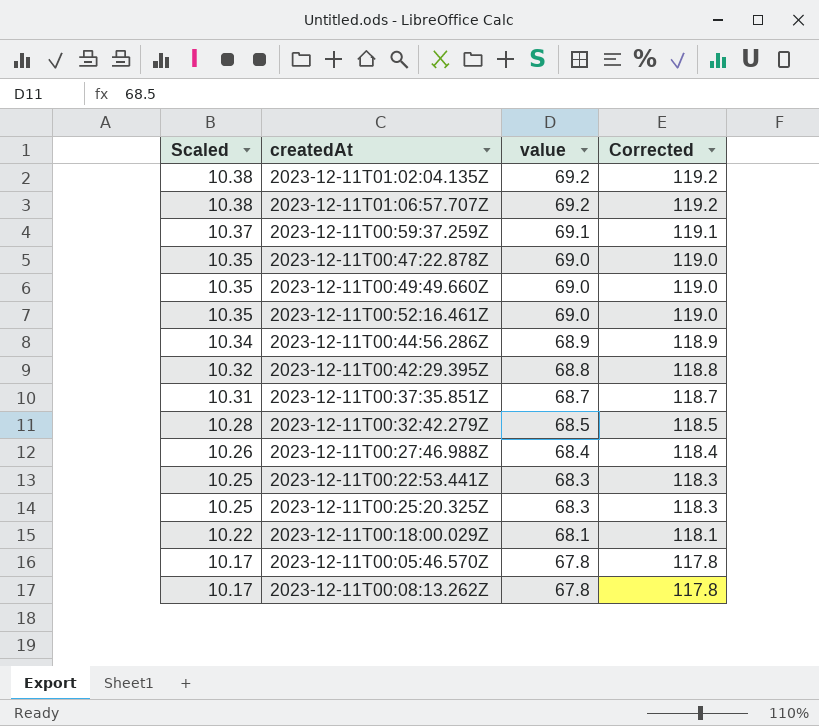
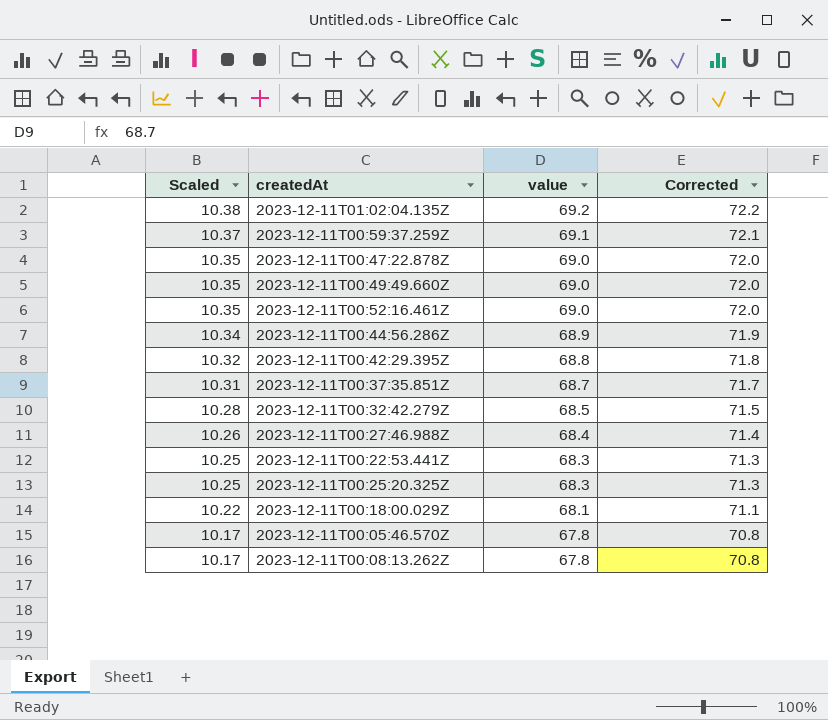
column Corrected | formula: [value] + 50 -> [value] + 3
row 2023-12-11T01:06:57.707Z: 10.38 | 69.2 | 119.2 -> none

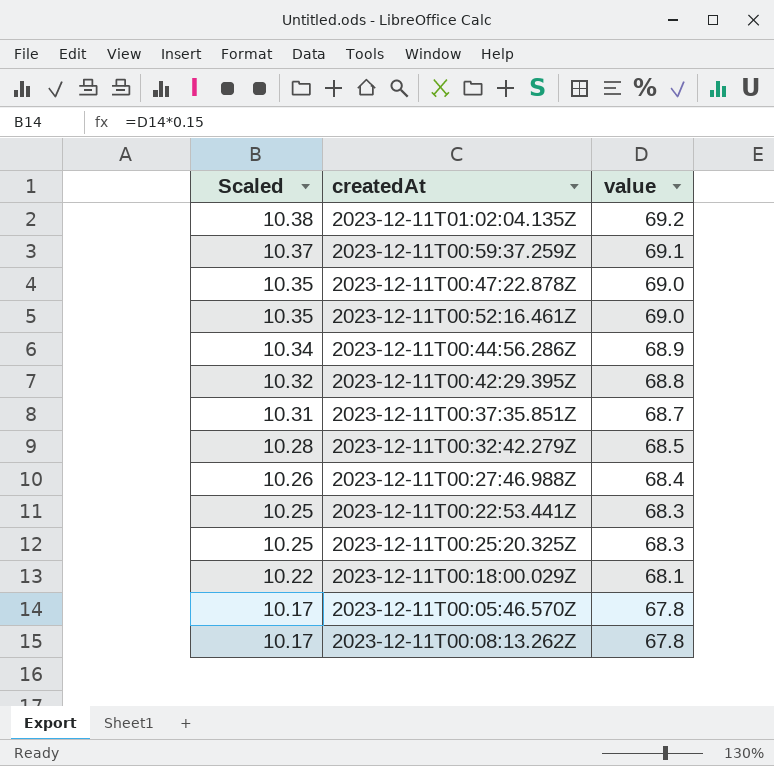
column Corrected | formula: [value] + 3 -> none
row 2023-12-11T00:49:49.660Z: 10.35 | 69.0 | 72.0 -> none

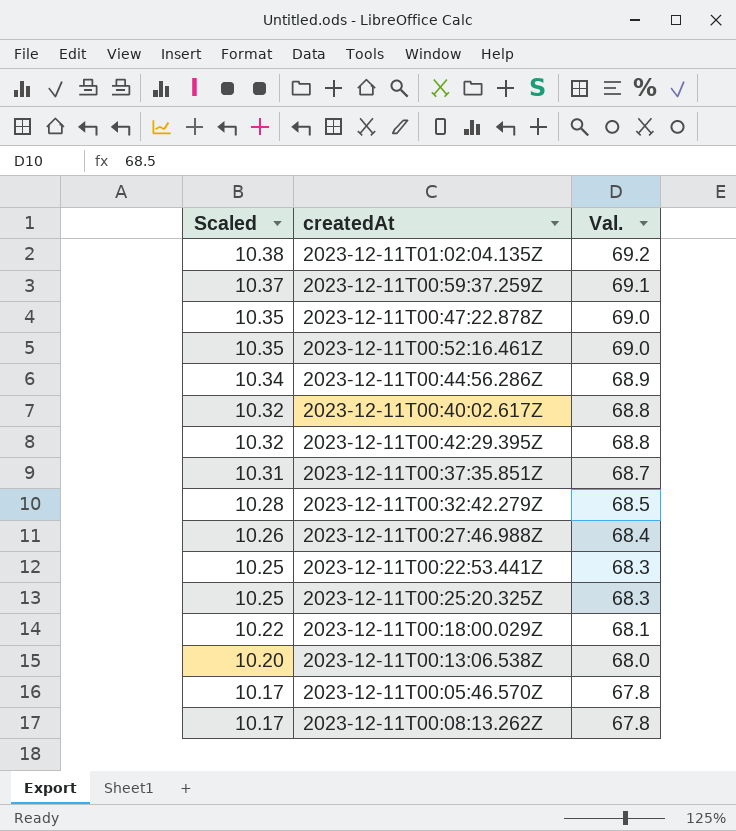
column name: value -> Val.
row 2023-12-11T00:40:02.617Z: none -> 10.32 | 68.8
row 2023-12-11T00:13:06.538Z: none -> 10.20 | 68.0

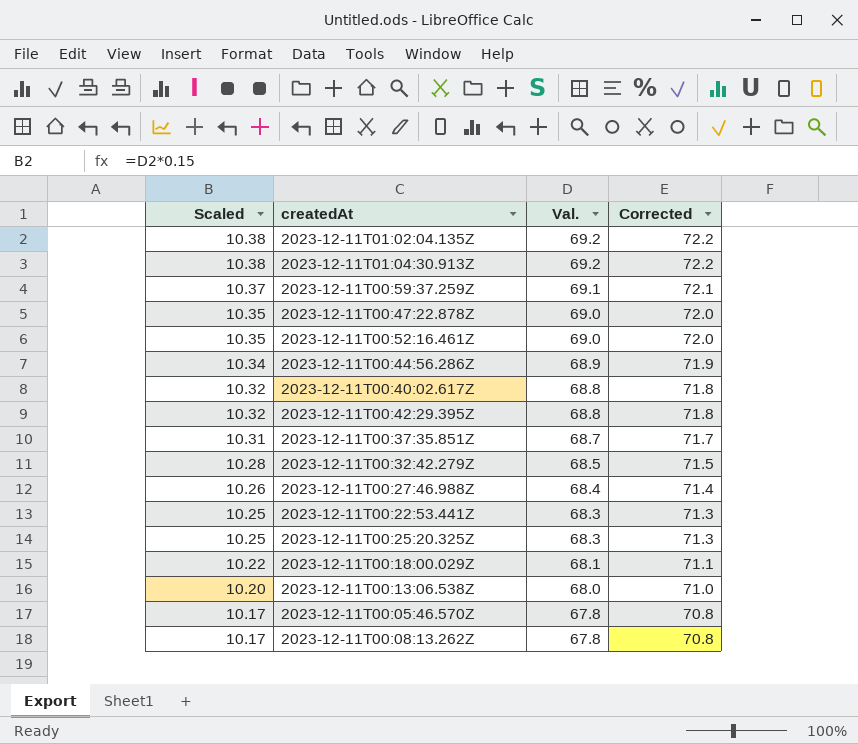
column Corrected | formula: none -> [Val.] + 3
row 2023-12-11T01:04:30.913Z: none -> 10.38 | 69.2 | 72.2

